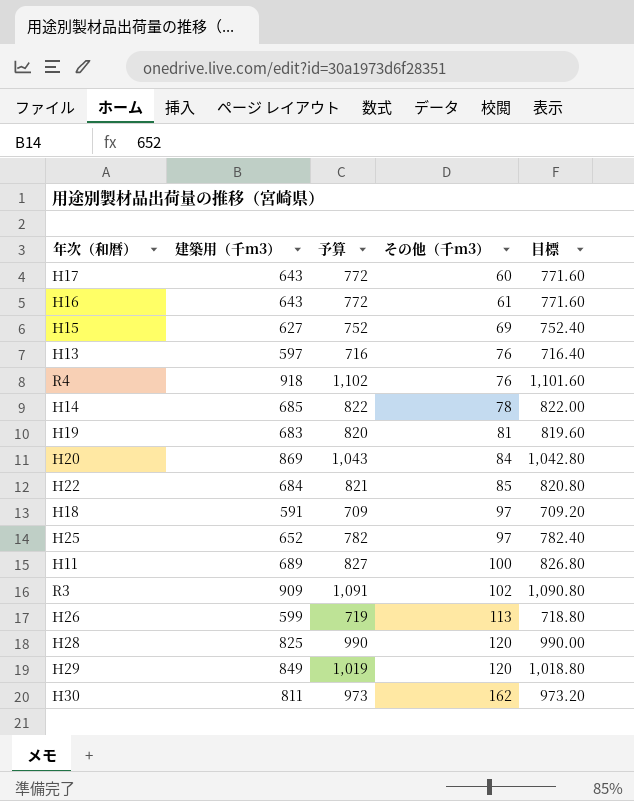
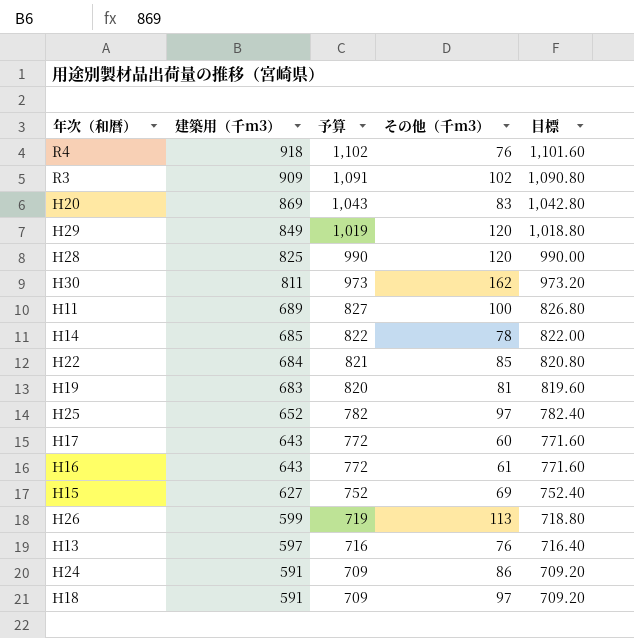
row order: その他（千m3） ascending -> 建築用（千m3） descending
H20 | その他（千m3）: 84 -> 83
row H24: none -> 591 | 709 | 86 | 709.20

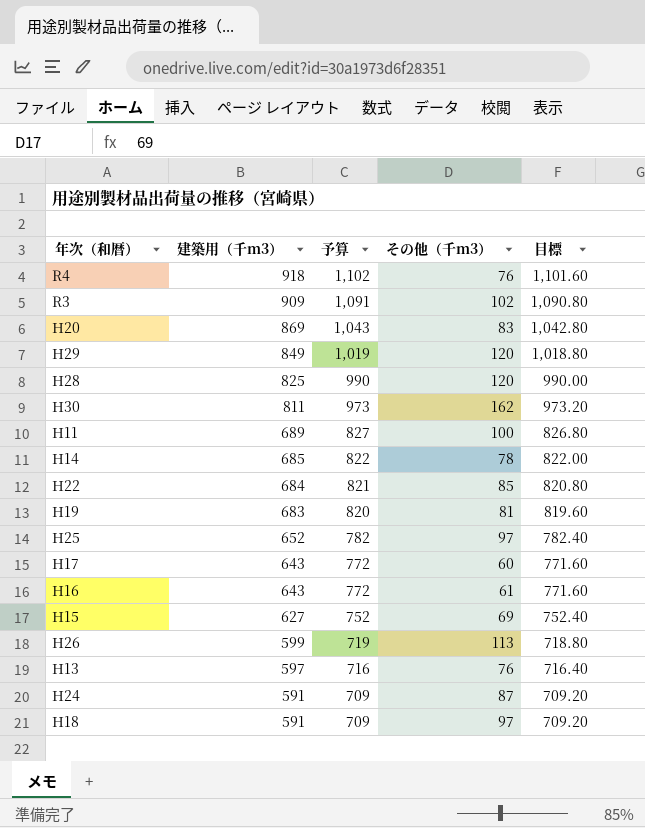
H24 | その他（千m3）: 86 -> 87

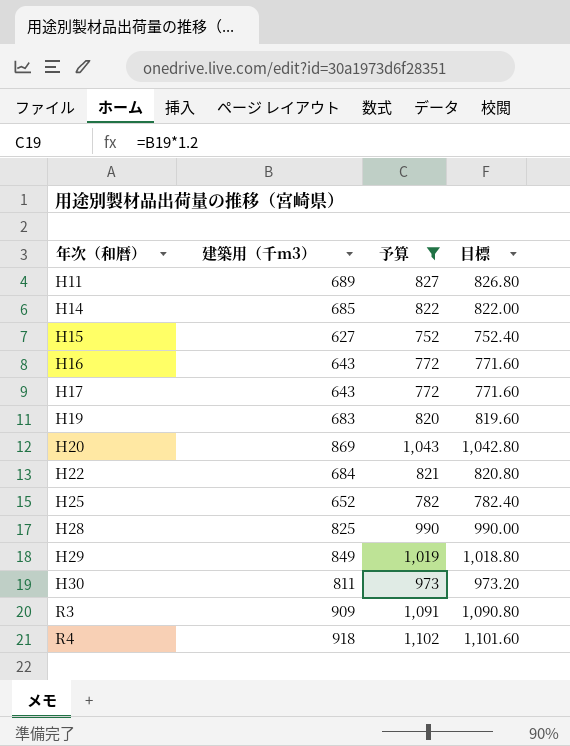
filter: none -> 予算 >= 752
row order: 建築用（千m3） descending -> 年次（和暦） ascending
column その他（千m3） | position: 4 -> none

